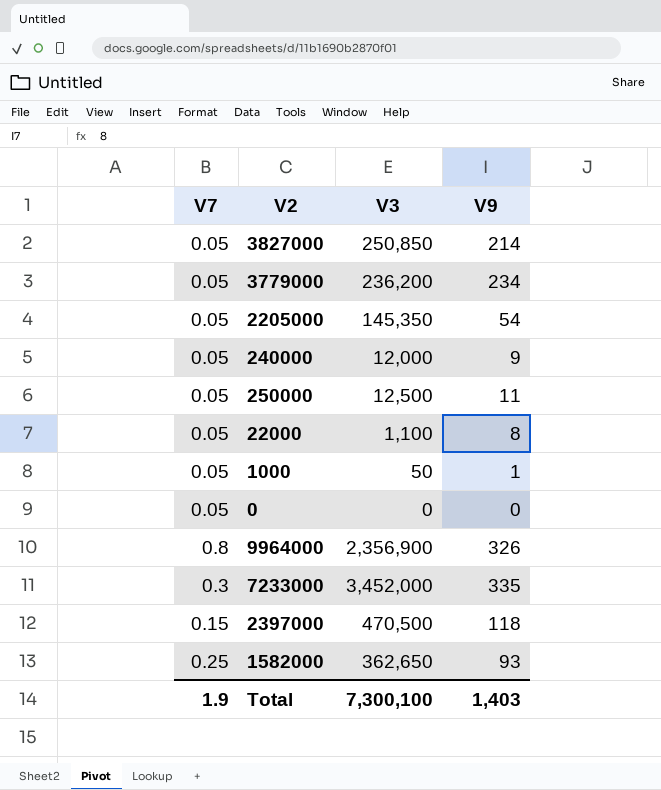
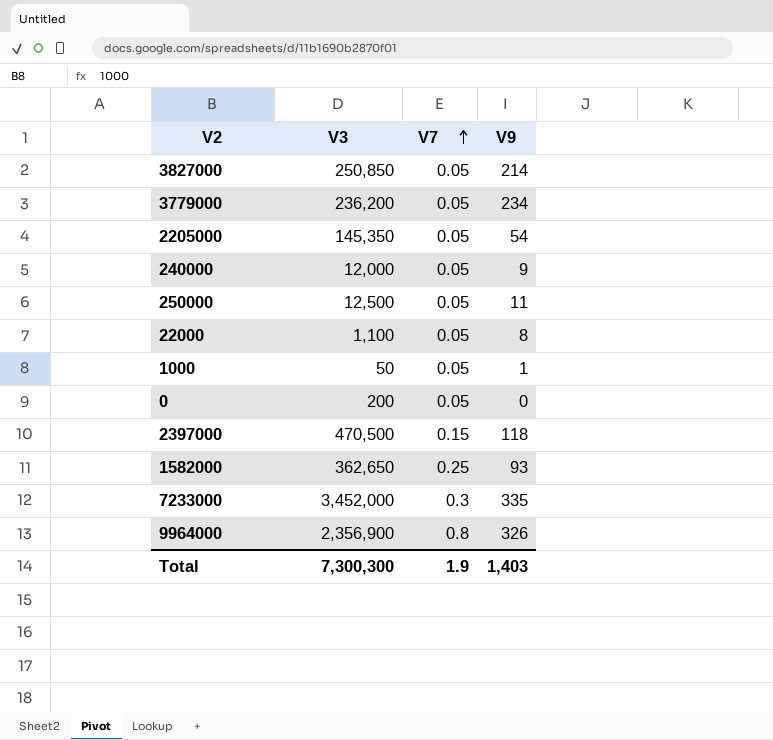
row order: none -> V7 ascending
column V7 | position: 1 -> 3
0 | V3: 0 -> 200
Total | V3: 7,300,100 -> 7,300,300

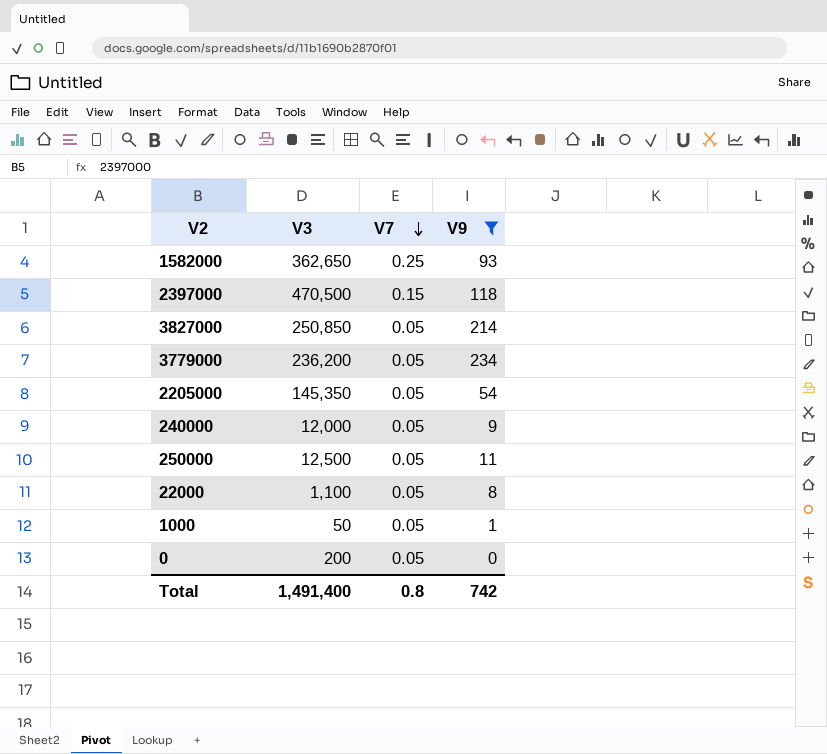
filter: none -> V9 <= 234
row order: V7 ascending -> V7 descending
Total | V3: 7,300,300 -> 1,491,400
Total | V7: 1.9 -> 0.8
Total | V9: 1,403 -> 742

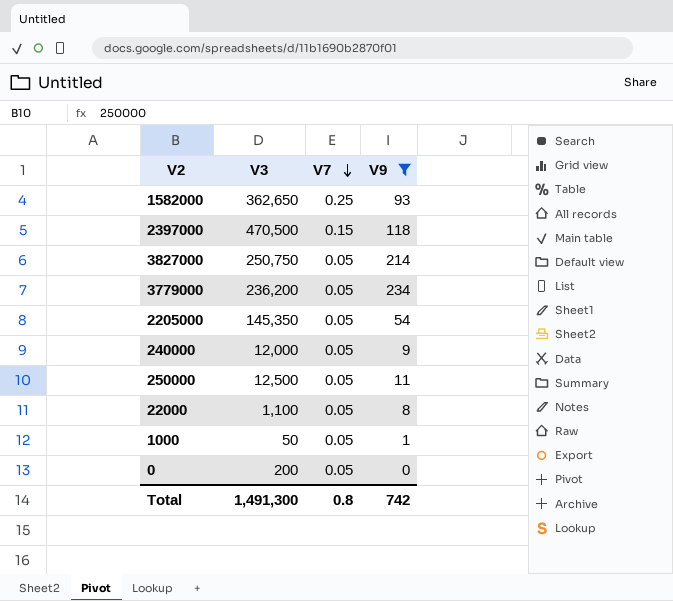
3827000 | V3: 250,850 -> 250,750
Total | V3: 1,491,400 -> 1,491,300

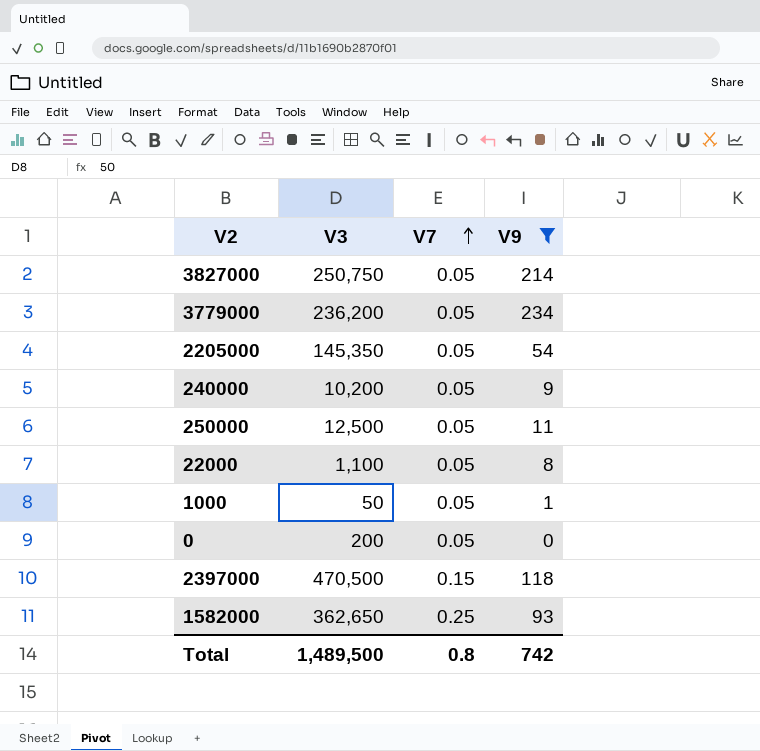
row order: V7 descending -> V7 ascending
240000 | V3: 12,000 -> 10,200
Total | V3: 1,491,300 -> 1,489,500

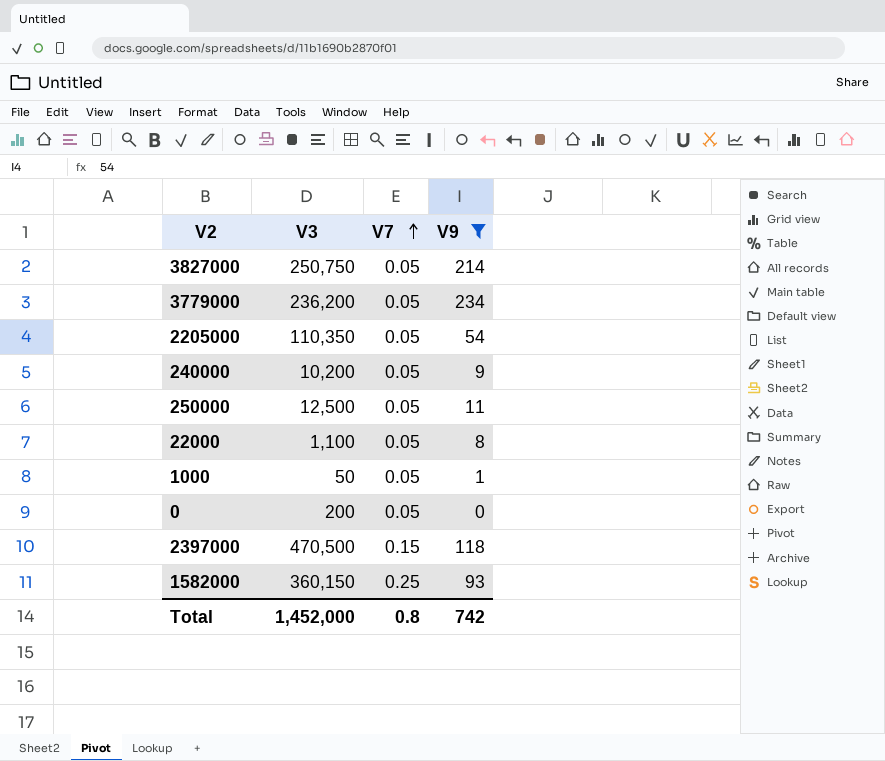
2205000 | V3: 145,350 -> 110,350
1582000 | V3: 362,650 -> 360,150
Total | V3: 1,489,500 -> 1,452,000

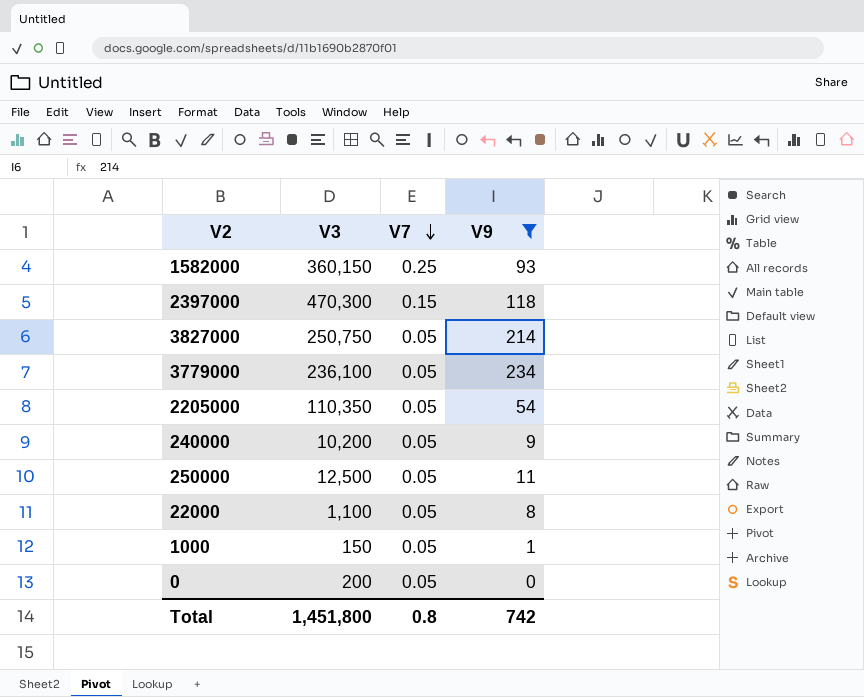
row order: V7 ascending -> V7 descending
2397000 | V3: 470,500 -> 470,300
3779000 | V3: 236,200 -> 236,100
1000 | V3: 50 -> 150
Total | V3: 1,452,000 -> 1,451,800

